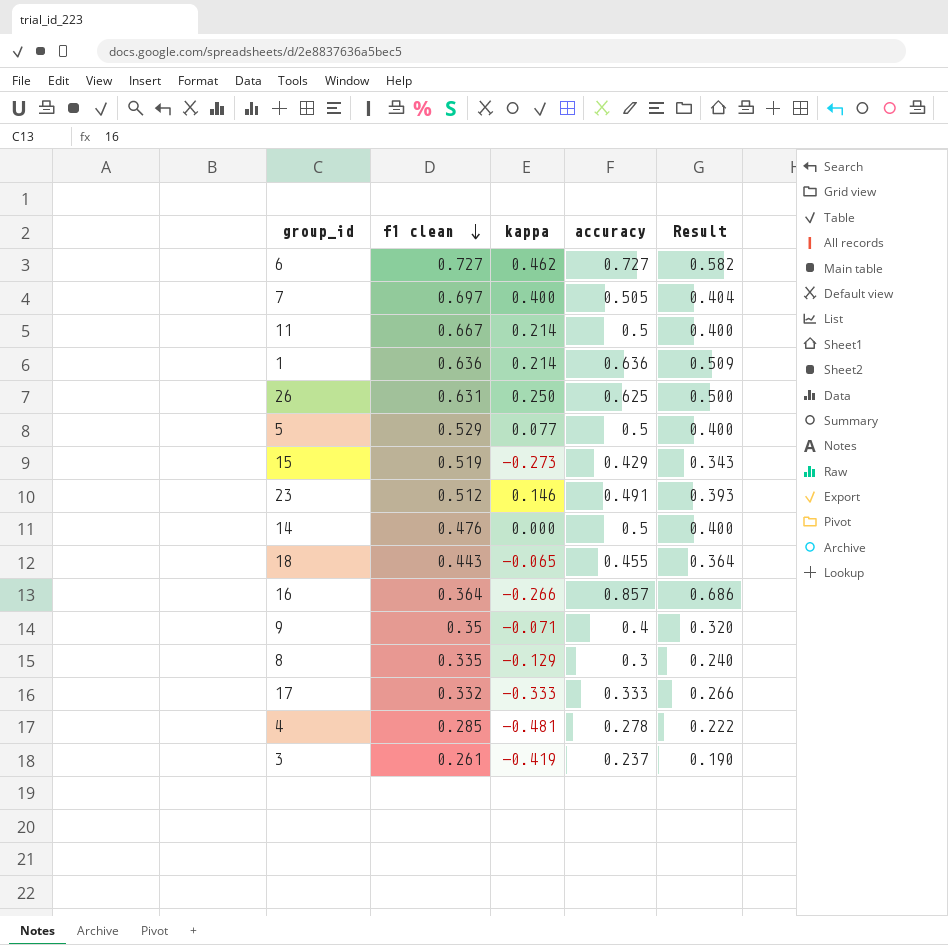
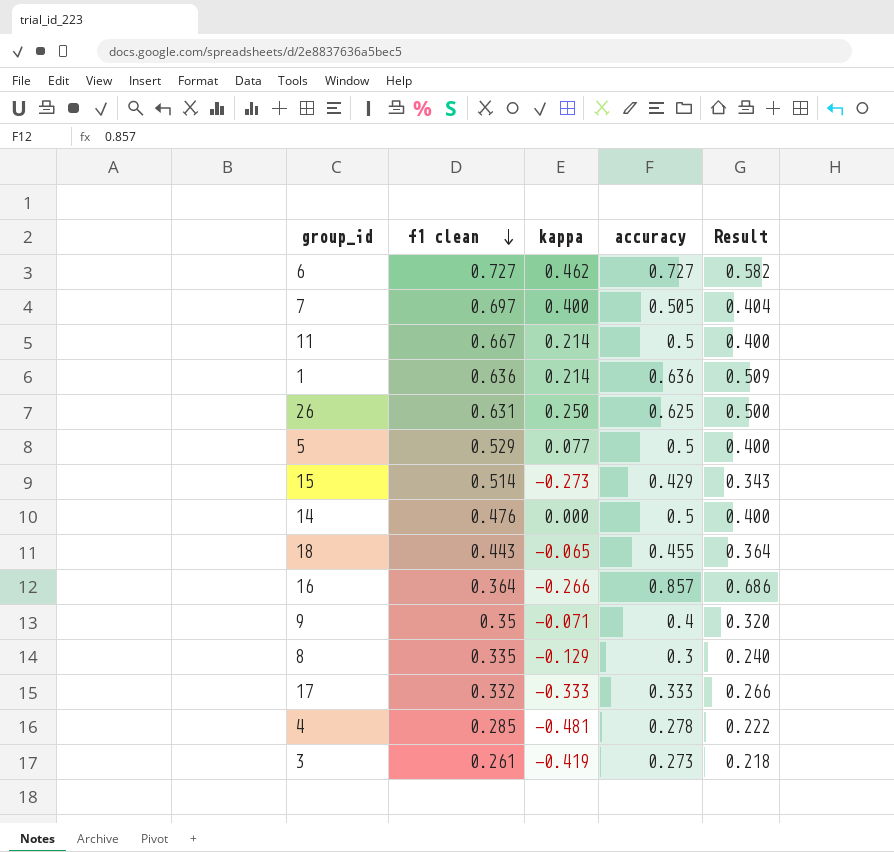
row 23: 0.512 | 0.146 | 0.491 | 0.393 -> none
15 | f1 clean: 0.519 -> 0.514
3 | accuracy: 0.237 -> 0.273
3 | Result: 0.190 -> 0.218

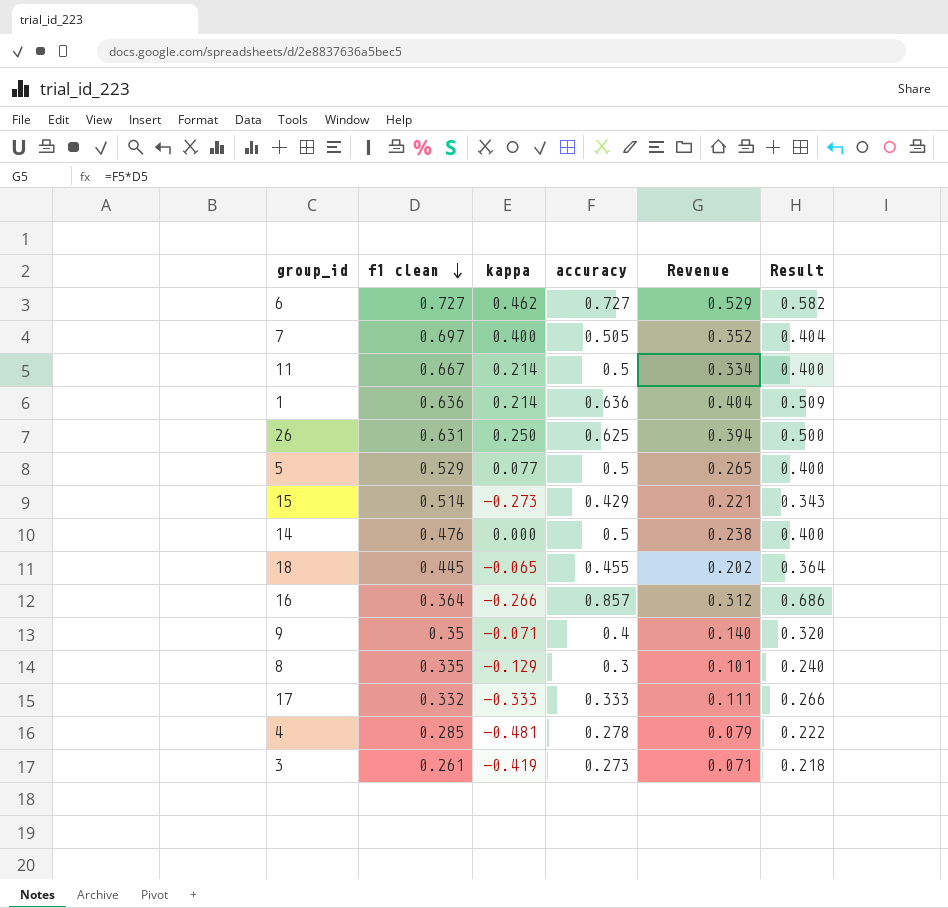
column Revenue | formula: none -> [f1 clean] * [accuracy]
18 | f1 clean: 0.443 -> 0.445

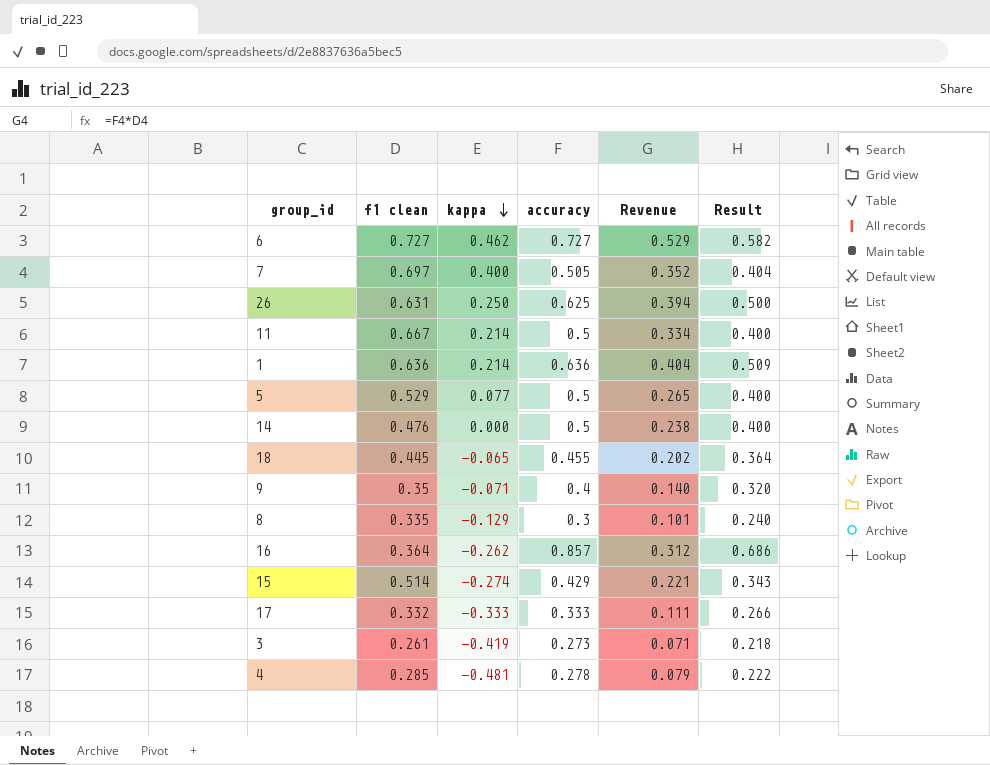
row order: f1 clean descending -> kappa descending
16 | kappa: -0.266 -> -0.262
15 | kappa: -0.273 -> -0.274

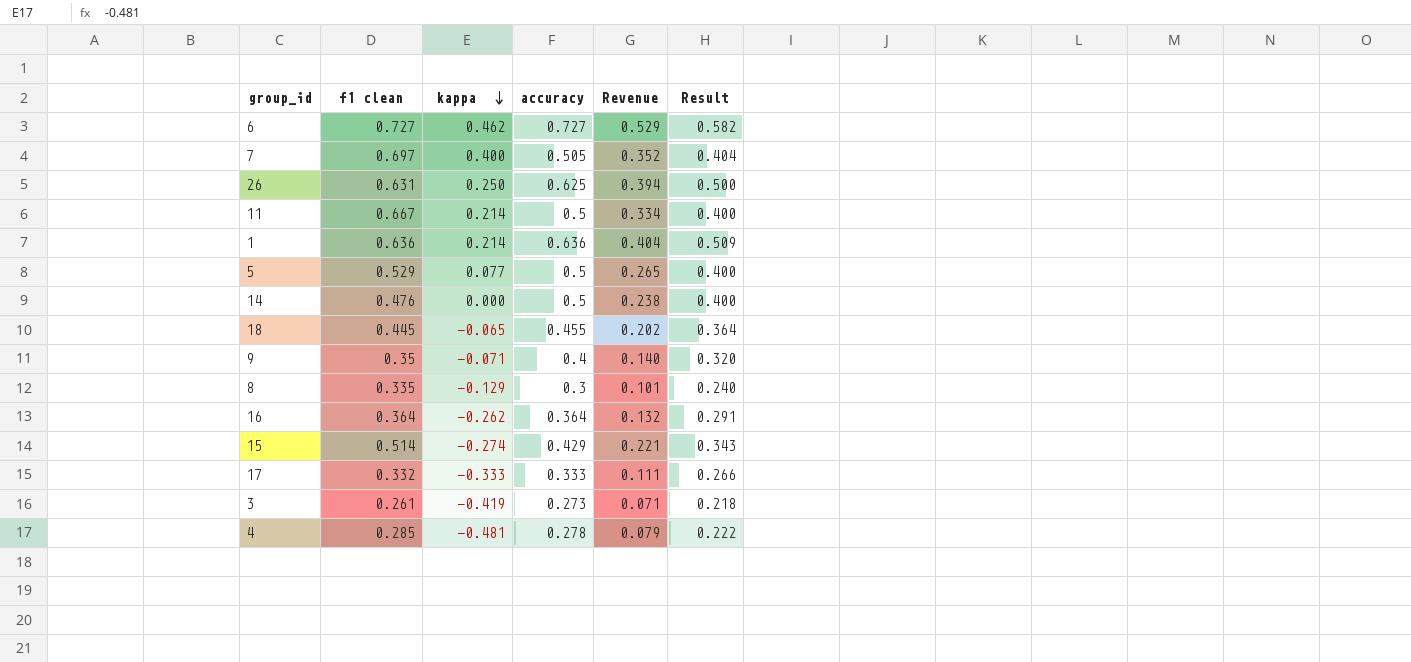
16 | accuracy: 0.857 -> 0.364
16 | Revenue: 0.312 -> 0.132
16 | Result: 0.686 -> 0.291

